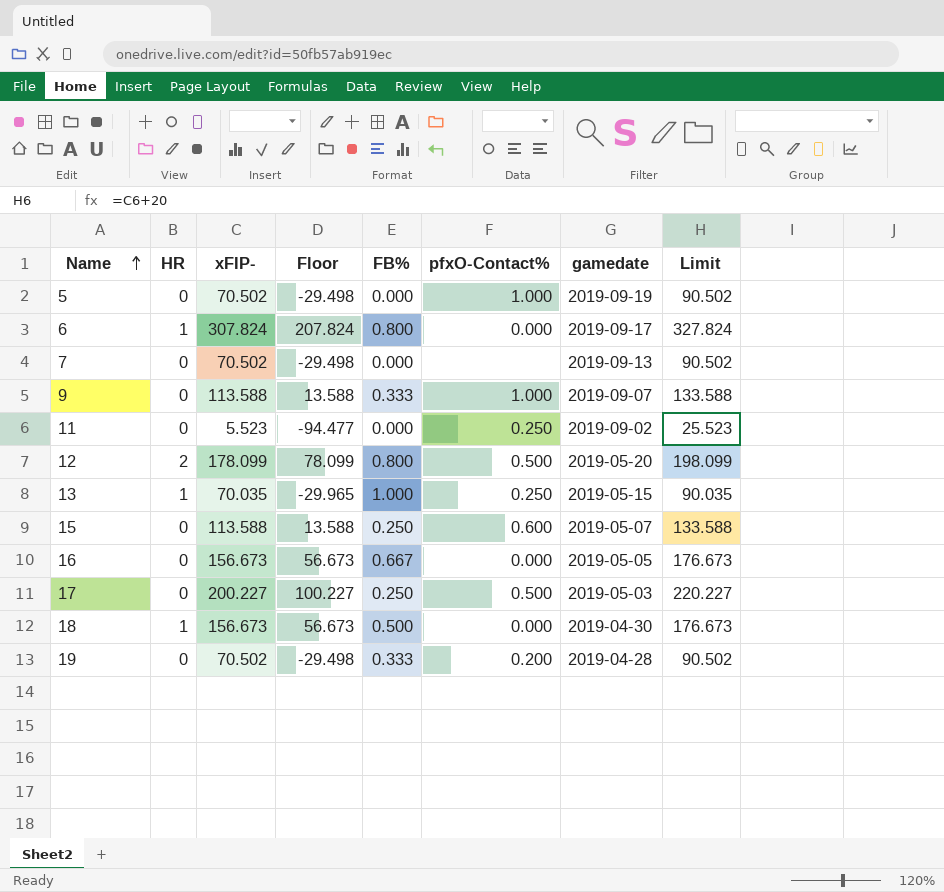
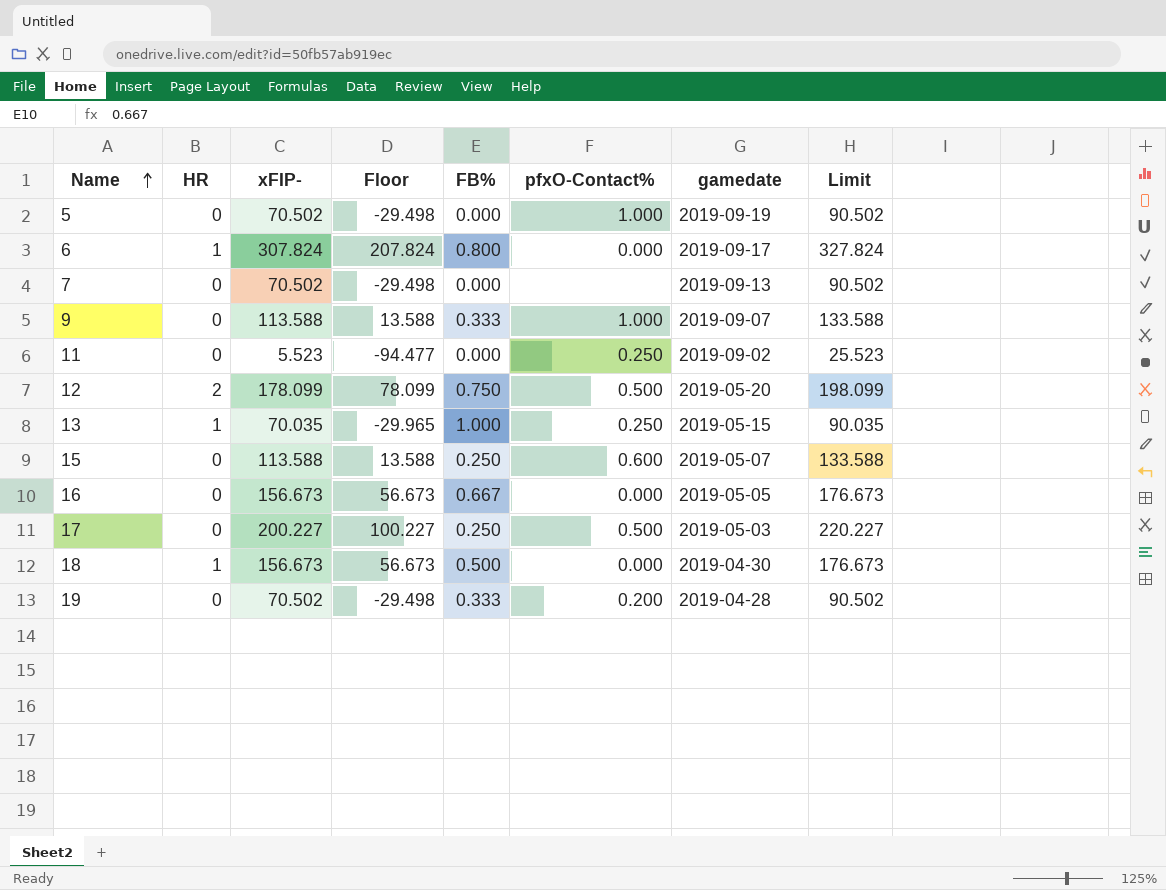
12 | FB%: 0.800 -> 0.750

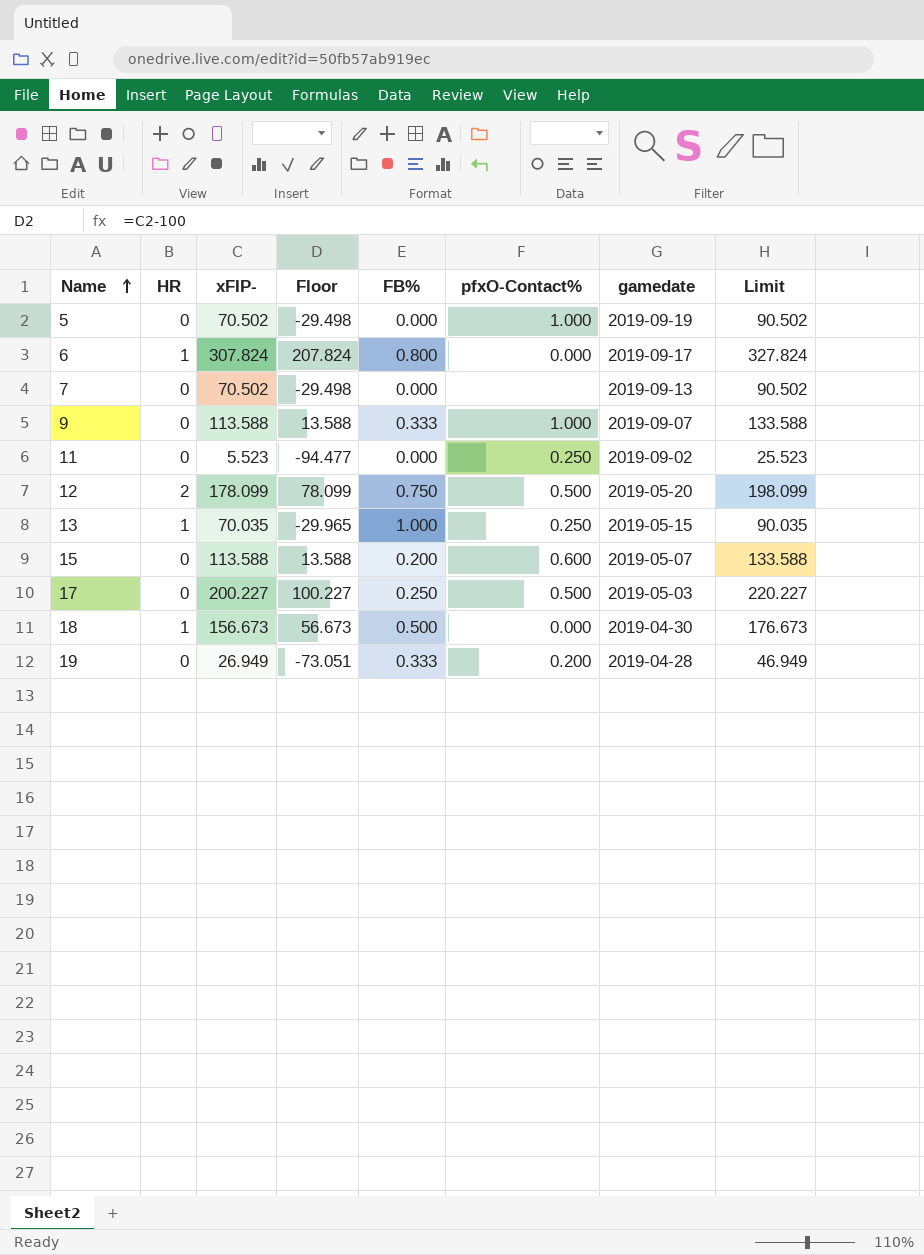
row 16: 0 | 156.673 | 56.673 | 0.667 | 0.000 | 2019-05-05 | 176.673 -> none
15 | FB%: 0.250 -> 0.200
19 | xFIP-: 70.502 -> 26.949
19 | Floor: -29.498 -> -73.051
19 | Limit: 90.502 -> 46.949

